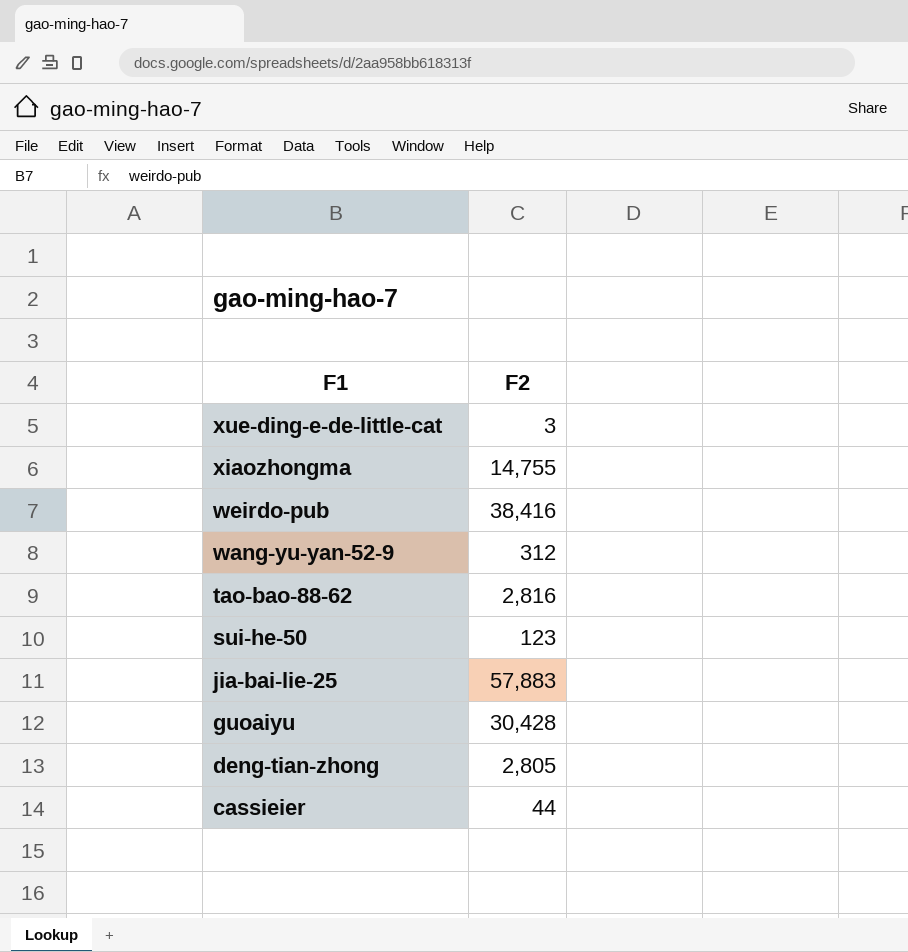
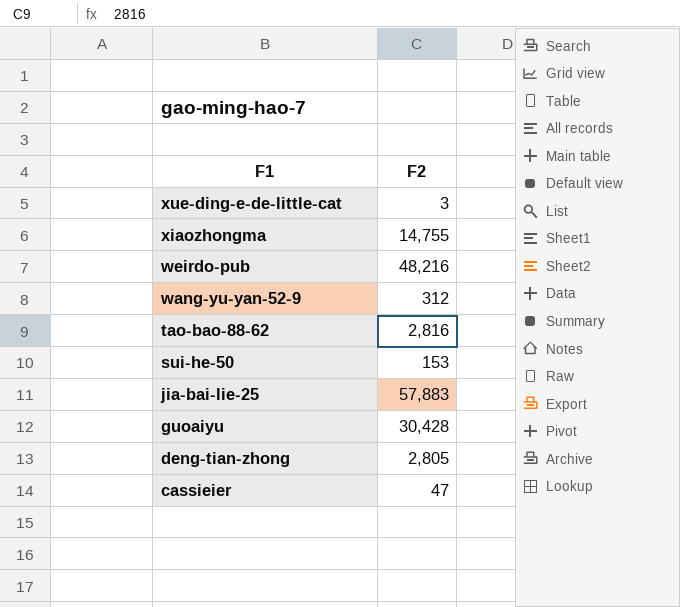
weirdo-pub | F2: 38,416 -> 48,216
sui-he-50 | F2: 123 -> 153
cassieier | F2: 44 -> 47

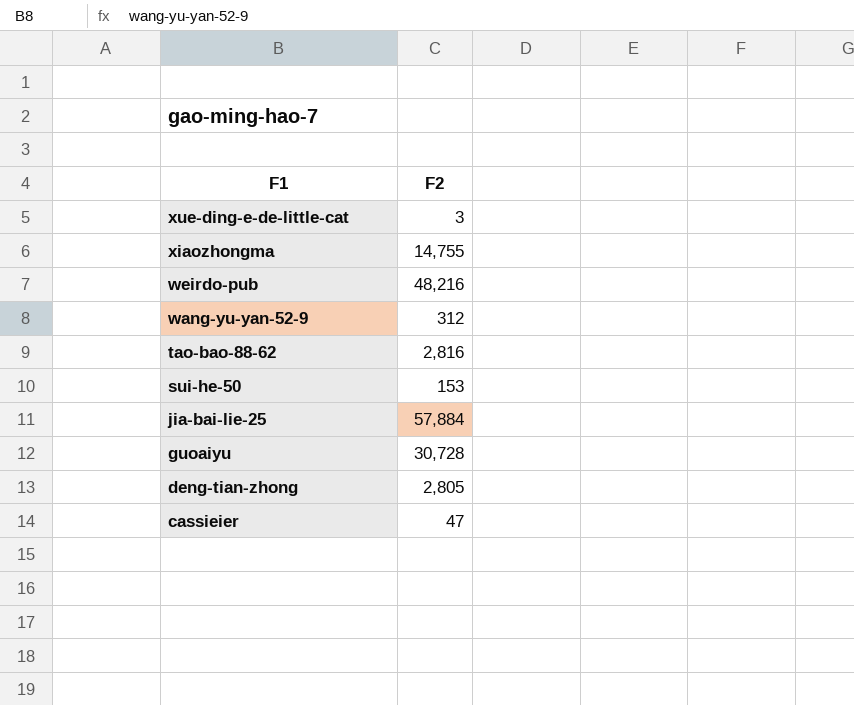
jia-bai-lie-25 | F2: 57,883 -> 57,884
guoaiyu | F2: 30,428 -> 30,728

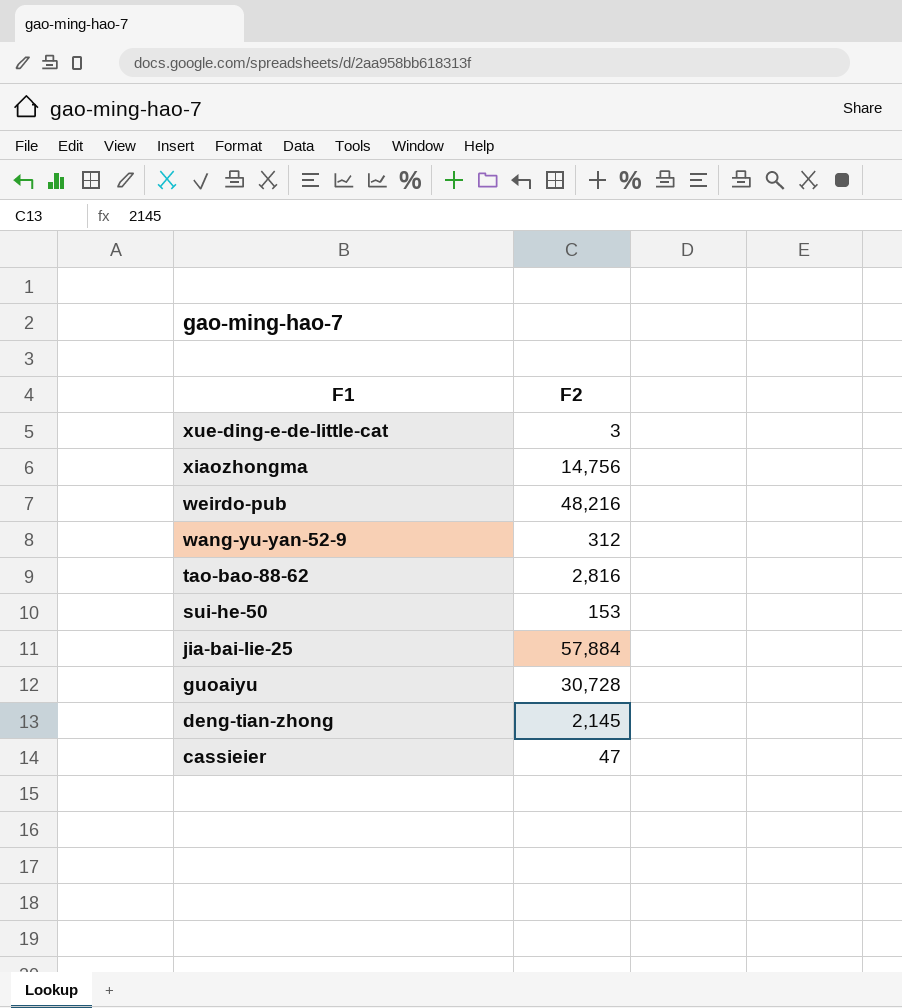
xiaozhongma | F2: 14,755 -> 14,756
deng-tian-zhong | F2: 2,805 -> 2,145

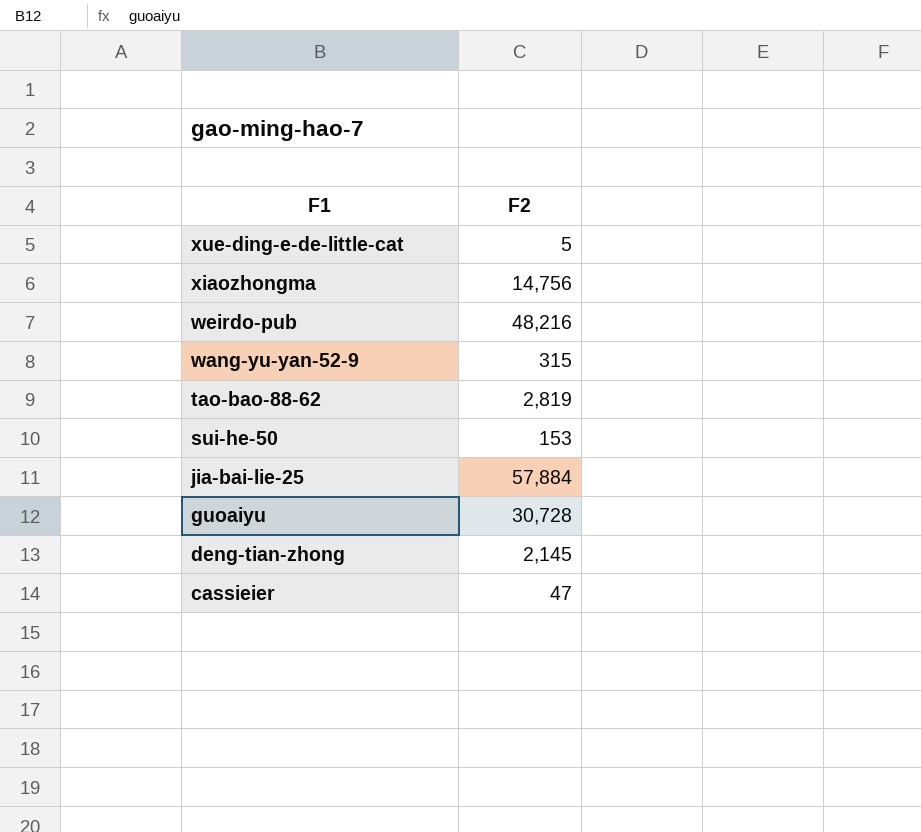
xue-ding-e-de-little-cat | F2: 3 -> 5
wang-yu-yan-52-9 | F2: 312 -> 315
tao-bao-88-62 | F2: 2,816 -> 2,819

